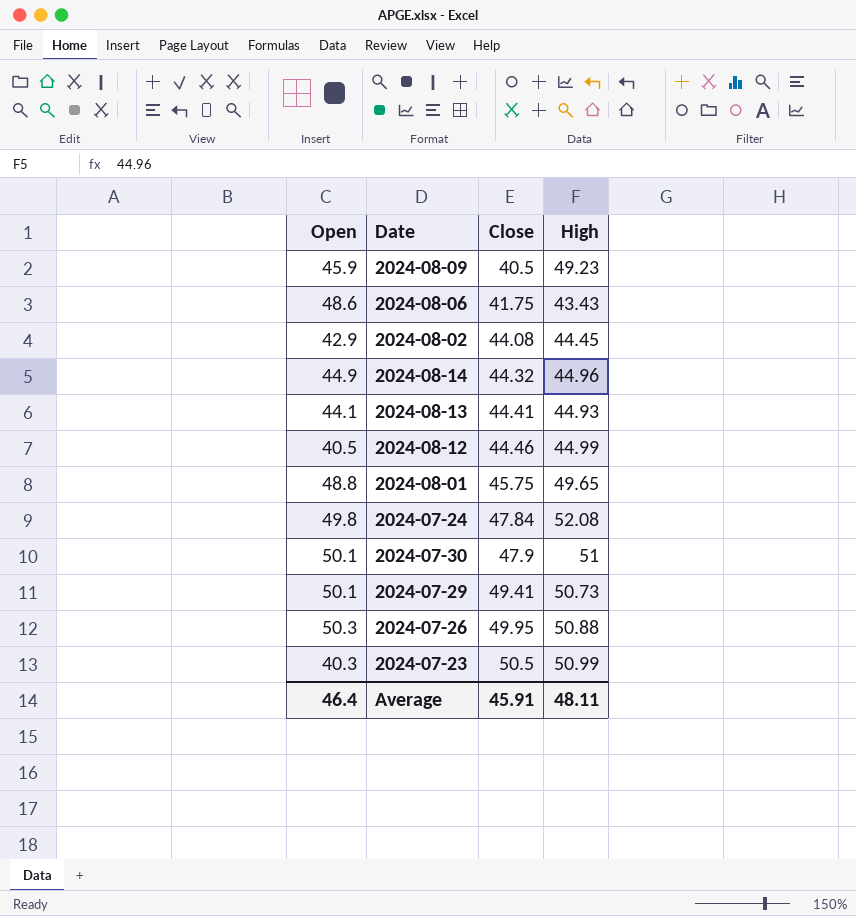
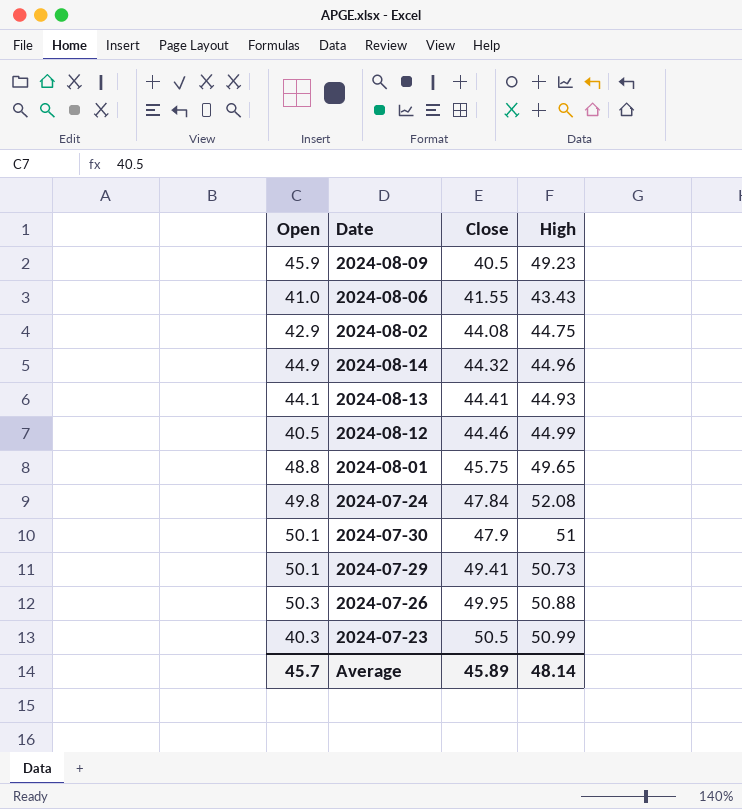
2024-08-06 | Open: 48.6 -> 41.0
2024-08-06 | Close: 41.75 -> 41.55
2024-08-02 | High: 44.45 -> 44.75
Average | Open: 46.4 -> 45.7
Average | Close: 45.91 -> 45.89
Average | High: 48.11 -> 48.14

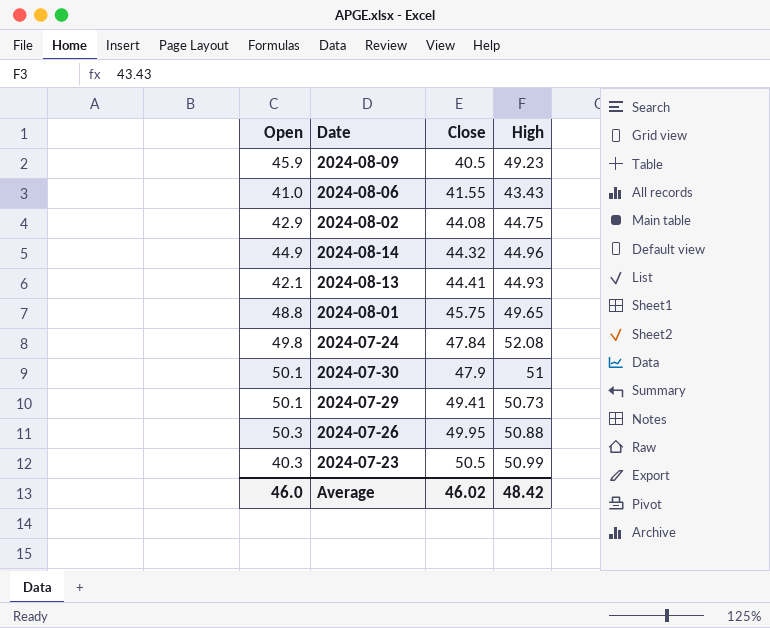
row 2024-08-12: 40.5 | 44.46 | 44.99 -> none
2024-08-13 | Open: 44.1 -> 42.1
Average | Open: 45.7 -> 46.0
Average | Close: 45.89 -> 46.02
Average | High: 48.14 -> 48.42

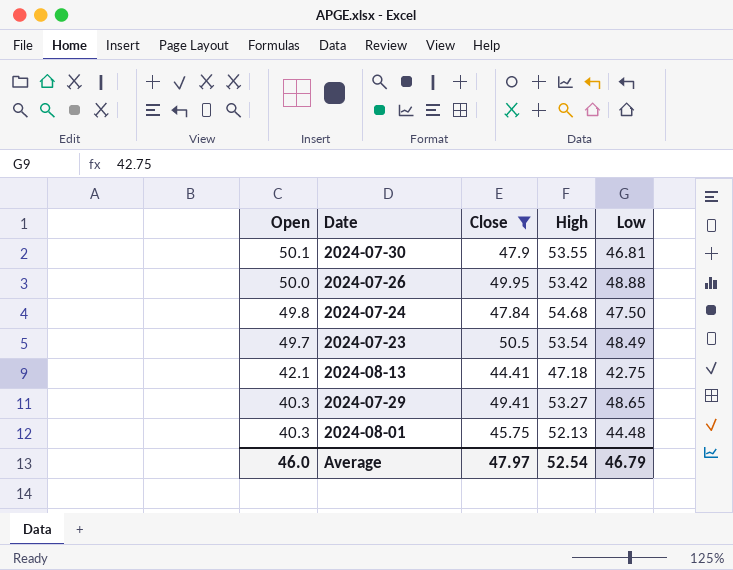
filter: none -> Close >= 44.41
row order: Close ascending -> Open descending
column Low | position: none -> 5
2024-07-30 | High: 51 -> 53.55
2024-07-26 | Open: 50.3 -> 50.0
2024-07-26 | High: 50.88 -> 53.42
2024-07-24 | High: 52.08 -> 54.68
2024-07-23 | Open: 40.3 -> 49.7
2024-07-23 | High: 50.99 -> 53.54
2024-08-13 | High: 44.93 -> 47.18
2024-07-29 | Open: 50.1 -> 40.3
2024-07-29 | High: 50.73 -> 53.27
2024-08-01 | Open: 48.8 -> 40.3
2024-08-01 | High: 49.65 -> 52.13
Average | Close: 46.02 -> 47.97
Average | High: 48.42 -> 52.54

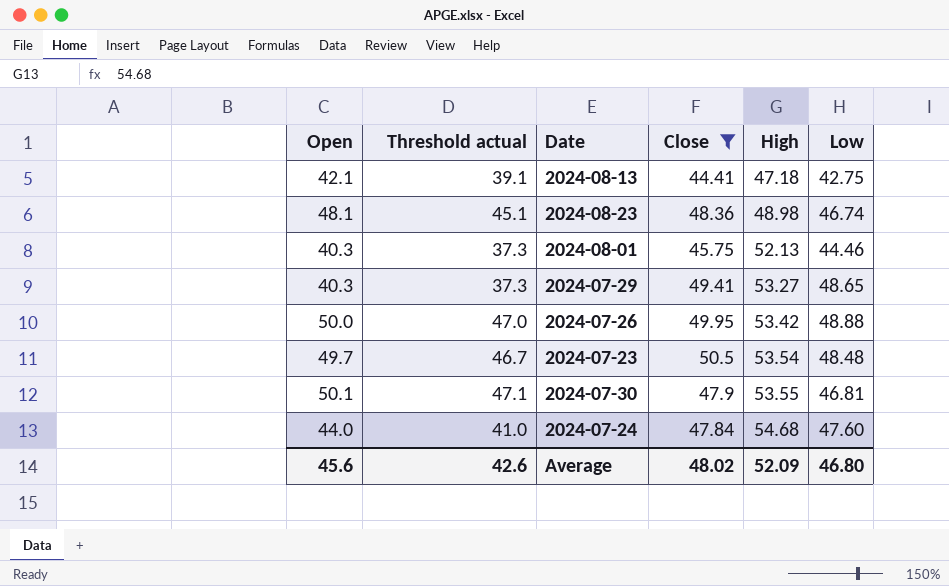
row order: Open descending -> High ascending
column Threshold actual | formula: none -> [Open] - 3
row 2024-08-23: none -> 48.1 | 45.1 | 48.36 | 48.98 | 46.74
2024-08-01 | Low: 44.48 -> 44.46
2024-07-23 | Low: 48.49 -> 48.48
2024-07-24 | Open: 49.8 -> 44.0
2024-07-24 | Low: 47.50 -> 47.60
Average | Open: 46.0 -> 45.6
Average | Close: 47.97 -> 48.02
Average | High: 52.54 -> 52.09
Average | Low: 46.79 -> 46.80

